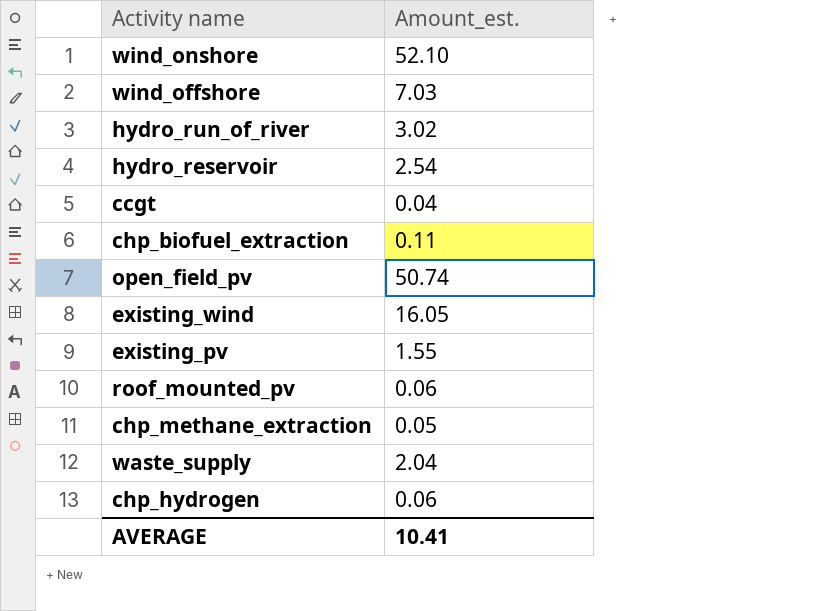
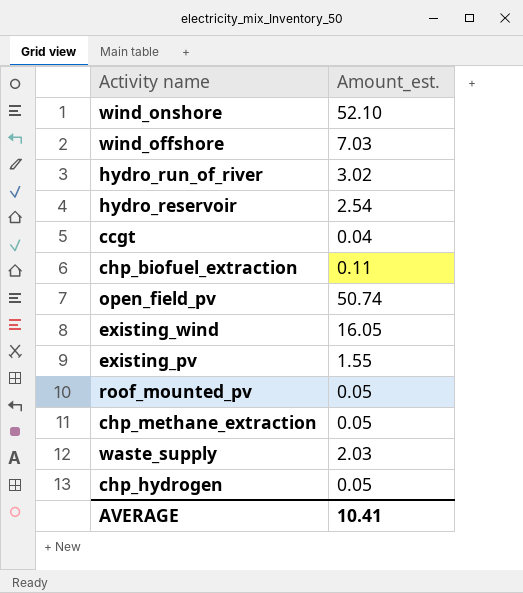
roof_mounted_pv | Amount_est.: 0.06 -> 0.05
waste_supply | Amount_est.: 2.04 -> 2.03
chp_hydrogen | Amount_est.: 0.06 -> 0.05

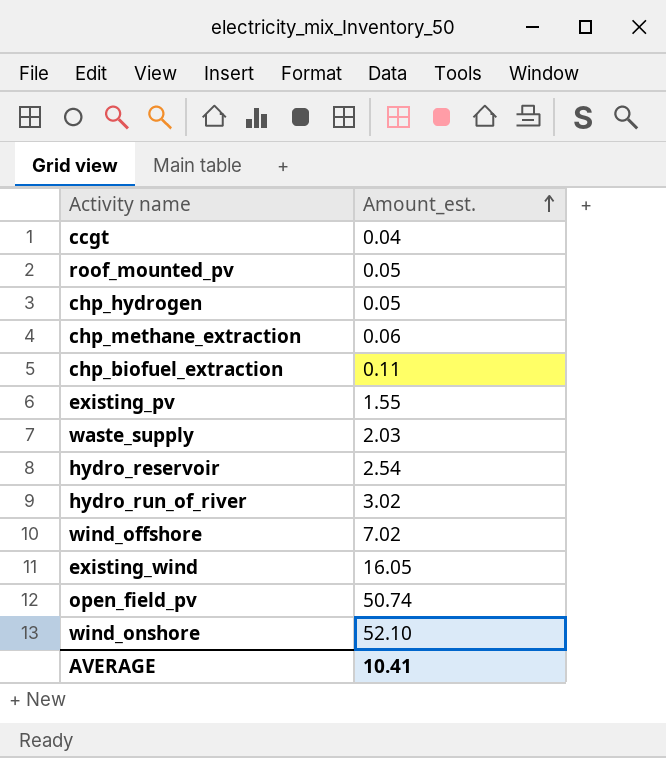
row order: none -> Amount_est. ascending
chp_methane_extraction | Amount_est.: 0.05 -> 0.06
wind_offshore | Amount_est.: 7.03 -> 7.02

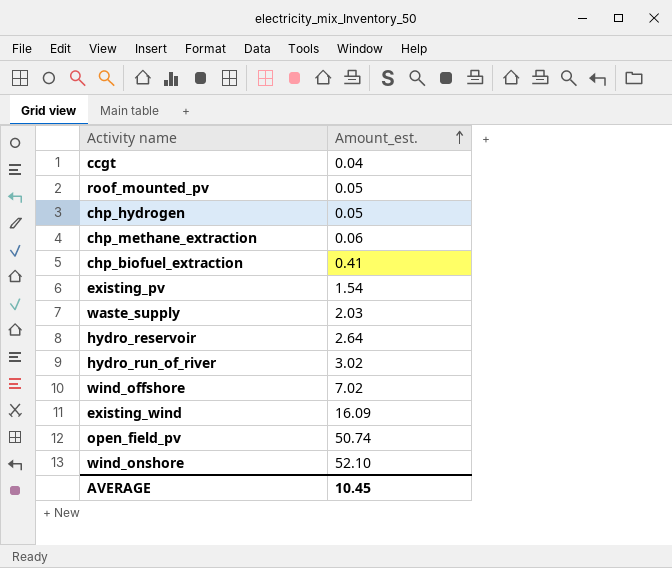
chp_biofuel_extraction | Amount_est.: 0.11 -> 0.41
existing_pv | Amount_est.: 1.55 -> 1.54
hydro_reservoir | Amount_est.: 2.54 -> 2.64
existing_wind | Amount_est.: 16.05 -> 16.09
AVERAGE | Amount_est.: 10.41 -> 10.45

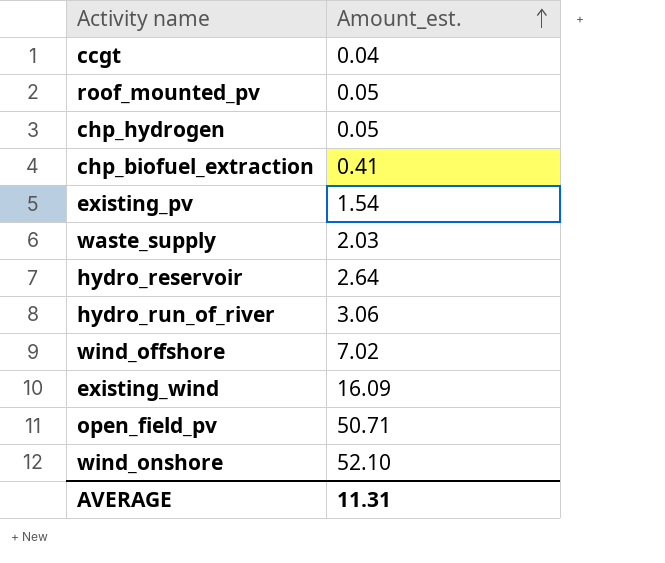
row chp_methane_extraction: 0.06 -> none
hydro_run_of_river | Amount_est.: 3.02 -> 3.06
open_field_pv | Amount_est.: 50.74 -> 50.71
AVERAGE | Amount_est.: 10.45 -> 11.31

